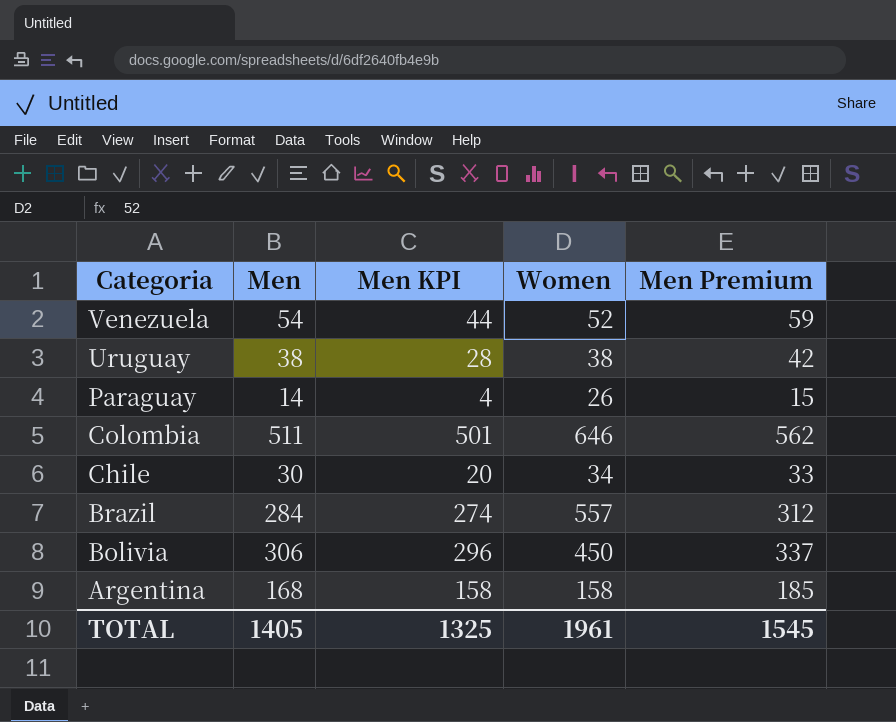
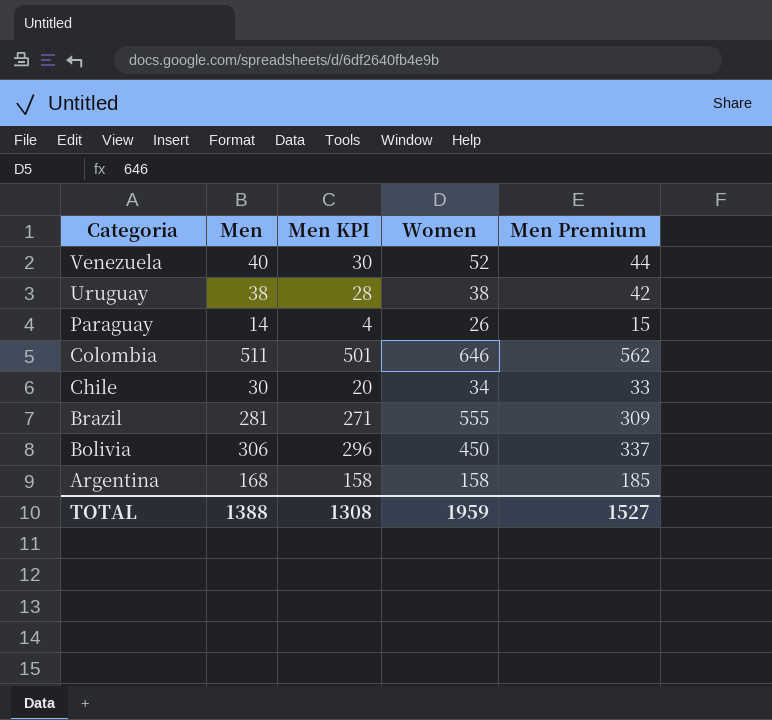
Venezuela | Men: 54 -> 40
Venezuela | Men KPI: 44 -> 30
Venezuela | Men Premium: 59 -> 44
Brazil | Men: 284 -> 281
Brazil | Men KPI: 274 -> 271
Brazil | Women: 557 -> 555
Brazil | Men Premium: 312 -> 309
TOTAL | Men: 1405 -> 1388
TOTAL | Men KPI: 1325 -> 1308
TOTAL | Women: 1961 -> 1959
TOTAL | Men Premium: 1545 -> 1527

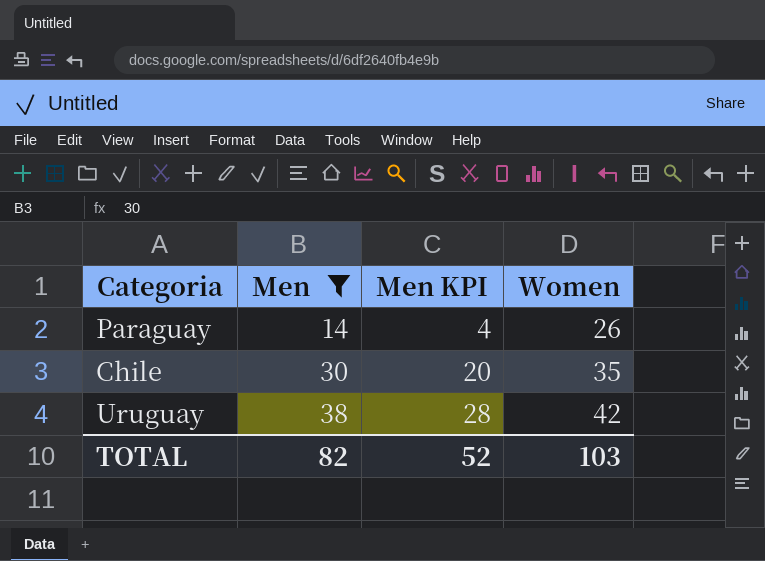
filter: none -> Men <= 38
row order: Categoria descending -> Men ascending
column Men Premium | formula: [Men] * 1.1 -> none
Chile | Women: 34 -> 35
Uruguay | Women: 38 -> 42
TOTAL | Men: 1388 -> 82
TOTAL | Men KPI: 1308 -> 52
TOTAL | Women: 1959 -> 103

